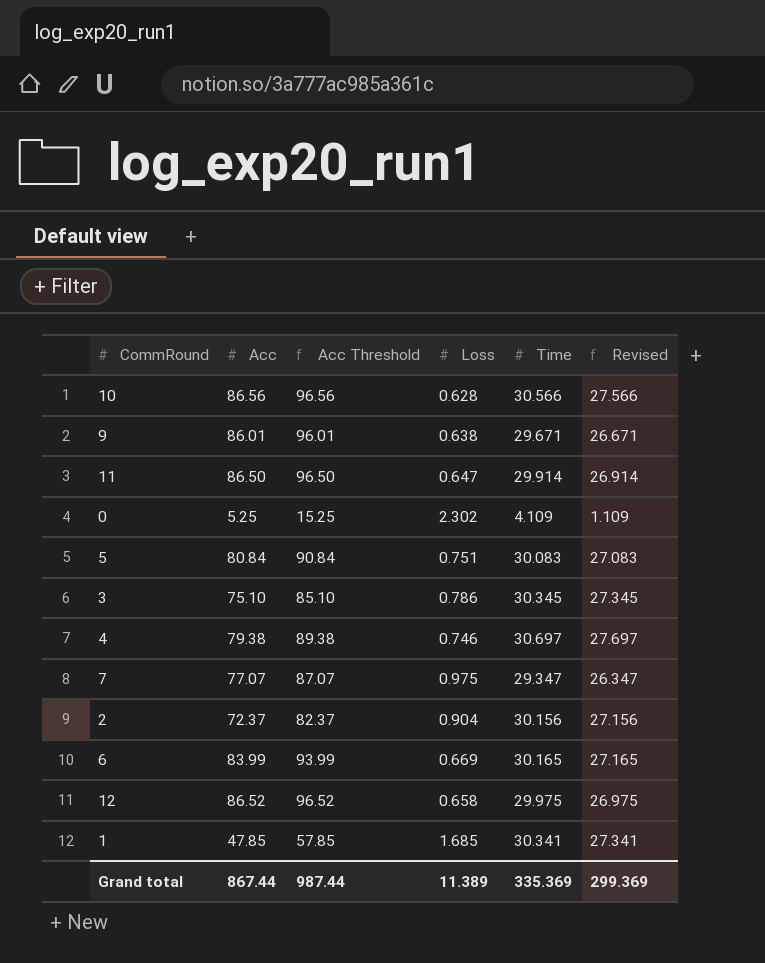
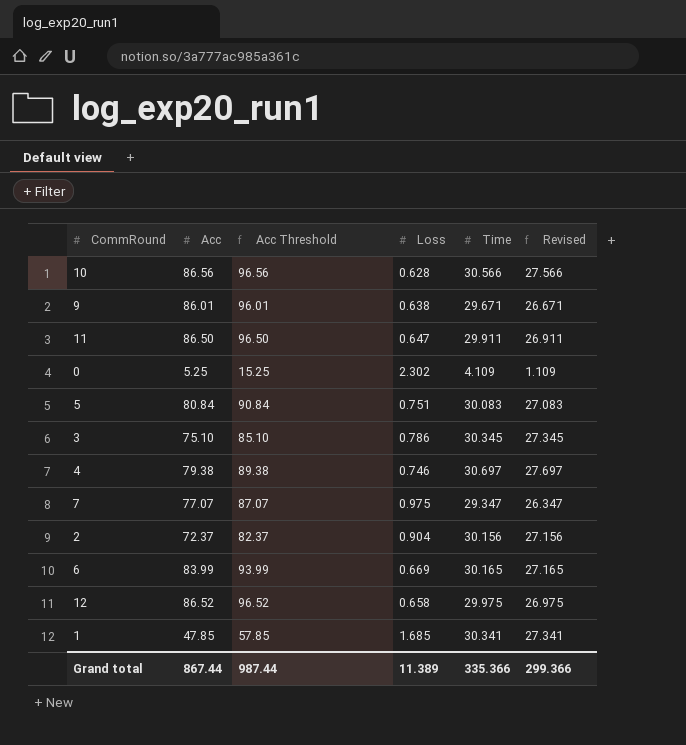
11 | Time: 29.914 -> 29.911
11 | Revised: 26.914 -> 26.911
Grand total | Time: 335.369 -> 335.366
Grand total | Revised: 299.369 -> 299.366

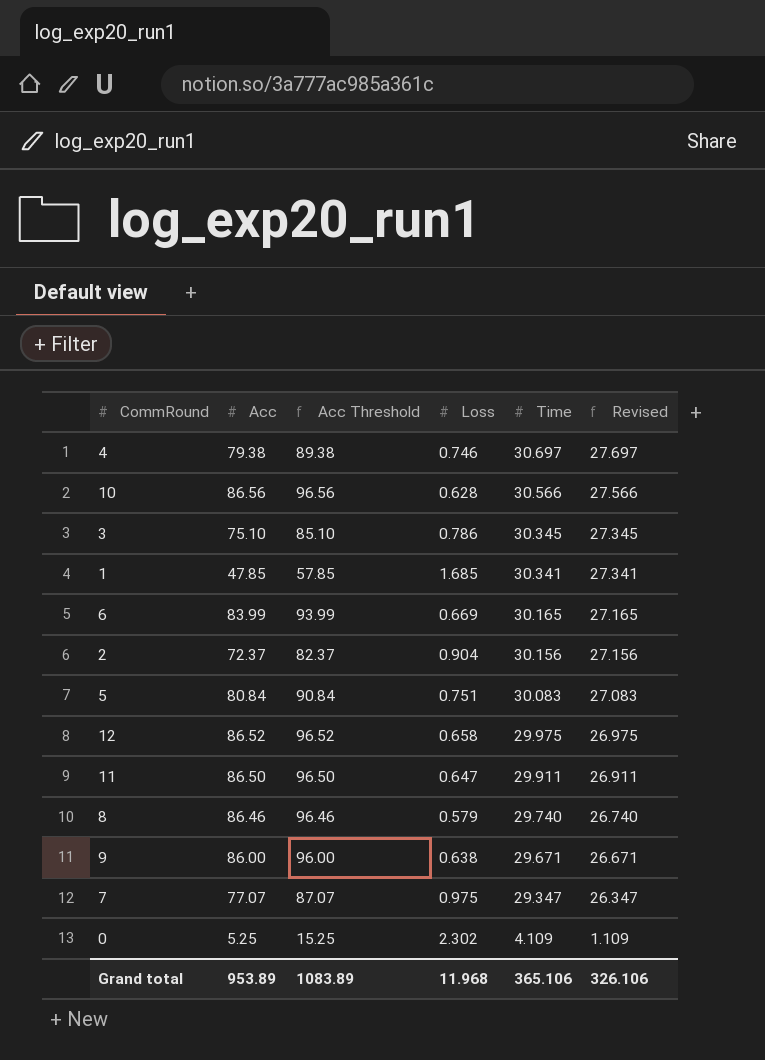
row order: none -> Time descending
row 8: none -> 86.46 | 96.46 | 0.579 | 29.740 | 26.740
9 | Acc: 86.01 -> 86.00
9 | Acc Threshold: 96.01 -> 96.00
Grand total | Acc: 867.44 -> 953.89
Grand total | Acc Threshold: 987.44 -> 1083.89
Grand total | Loss: 11.389 -> 11.968
Grand total | Time: 335.366 -> 365.106
Grand total | Revised: 299.366 -> 326.106

